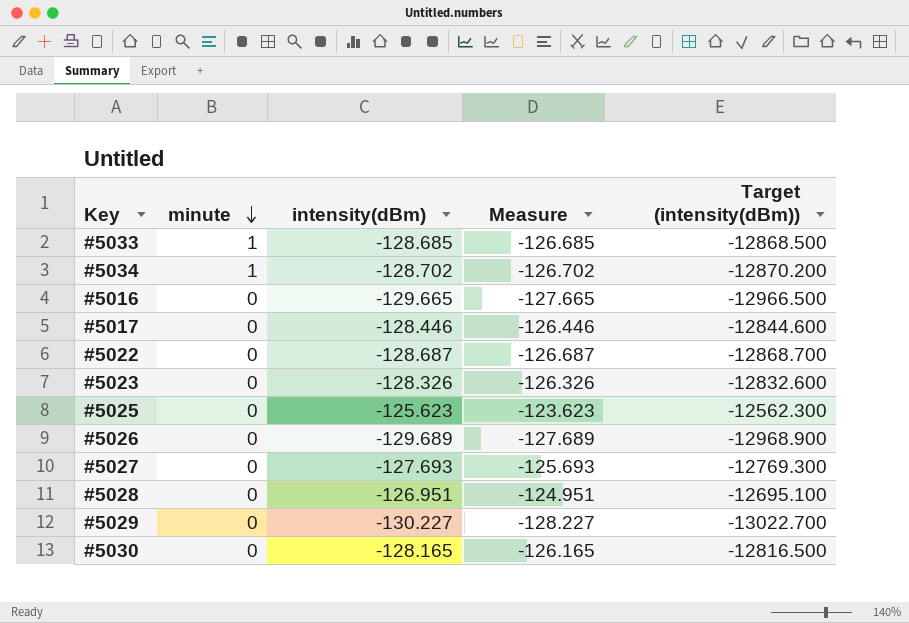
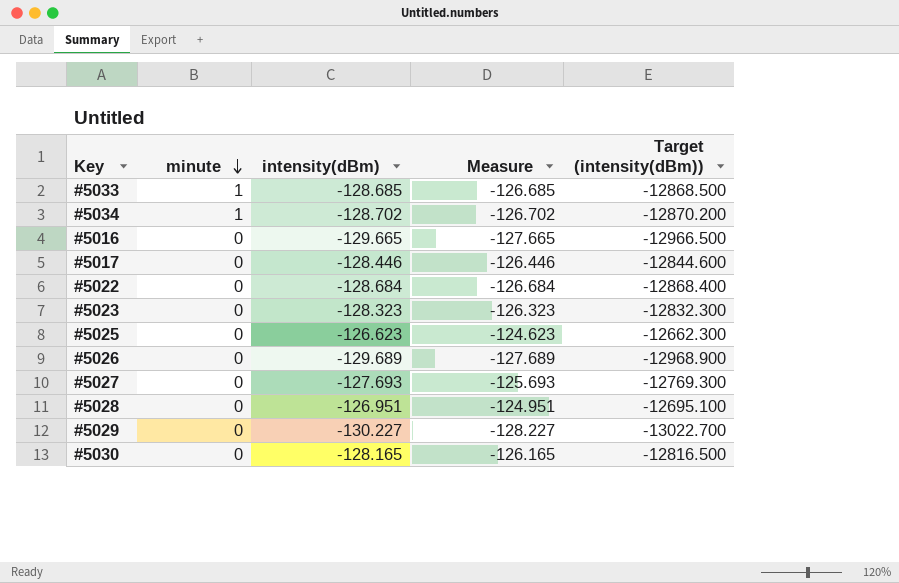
#5022 | intensity(dBm): -128.687 -> -128.684
#5022 | Measure: -126.687 -> -126.684
#5022 | Target (intensity(dBm)): -12868.700 -> -12868.400
#5023 | intensity(dBm): -128.326 -> -128.323
#5023 | Measure: -126.326 -> -126.323
#5023 | Target (intensity(dBm)): -12832.600 -> -12832.300
#5025 | intensity(dBm): -125.623 -> -126.623
#5025 | Measure: -123.623 -> -124.623
#5025 | Target (intensity(dBm)): -12562.300 -> -12662.300

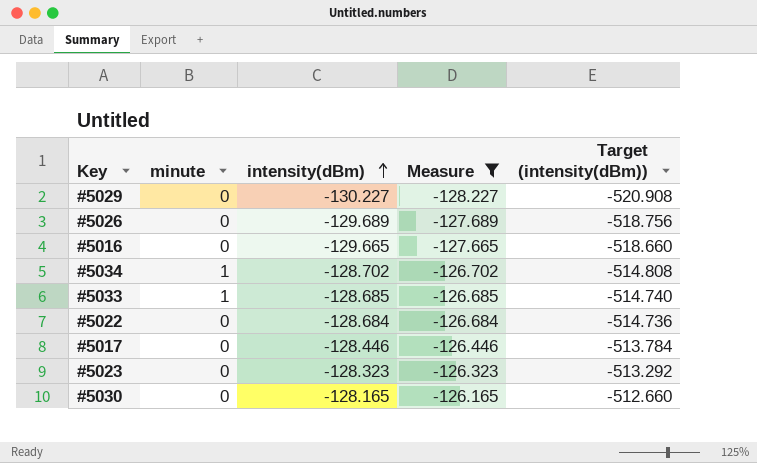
filter: none -> Measure <= -126.165
row order: minute descending -> intensity(dBm) ascending
column Target (intensity(dBm)) | formula: [intensity(dBm)] * 100 -> [intensity(dBm)] * 4

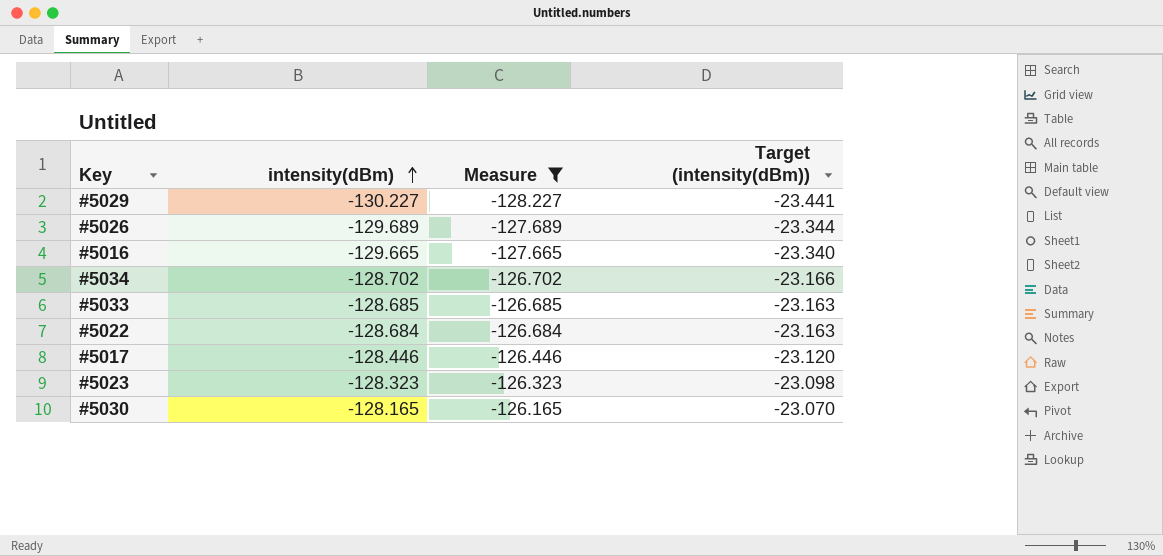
column minute | position: 2 -> none
column Target (intensity(dBm)) | formula: [intensity(dBm)] * 4 -> [intensity(dBm)] * 0.18

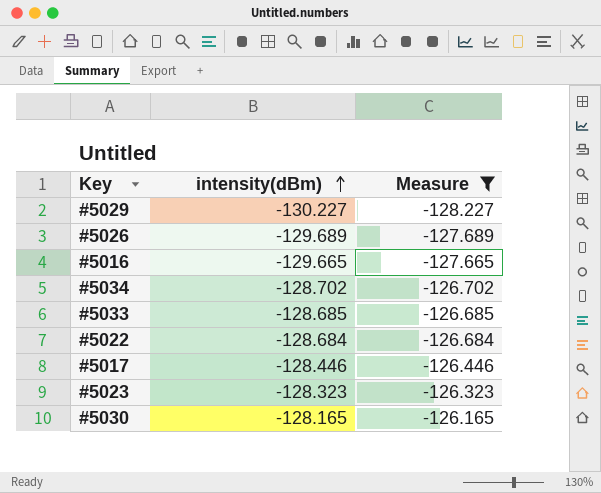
column Target (intensity(dBm)) | formula: [intensity(dBm)] * 0.18 -> none

